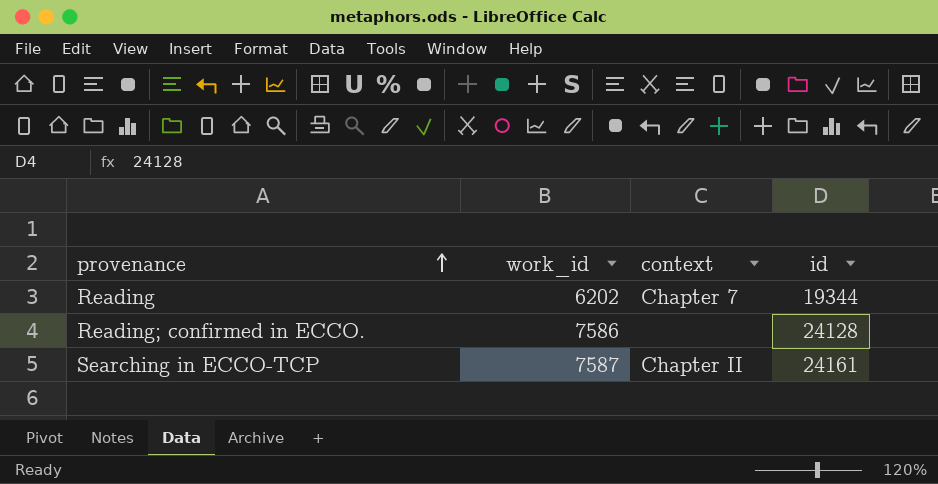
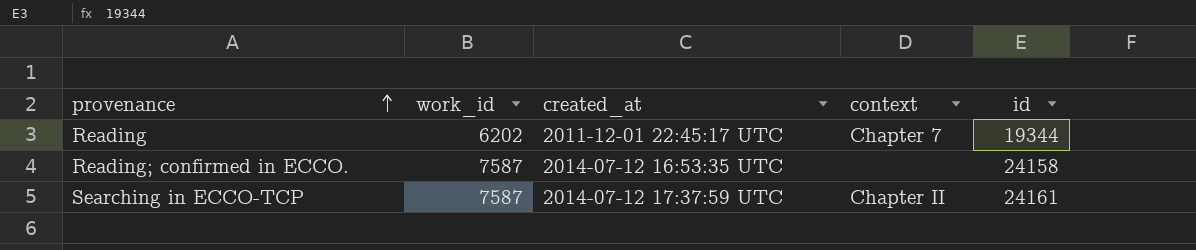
column created_at | position: none -> 3
Reading; confirmed in ECCO. | work_id: 7586 -> 7587
Reading; confirmed in ECCO. | id: 24128 -> 24158

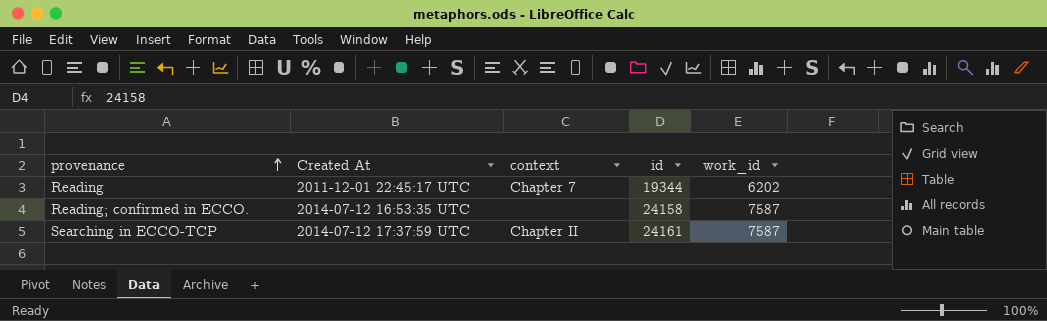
column name: created_at -> Created At
column work_id | position: 2 -> 5

